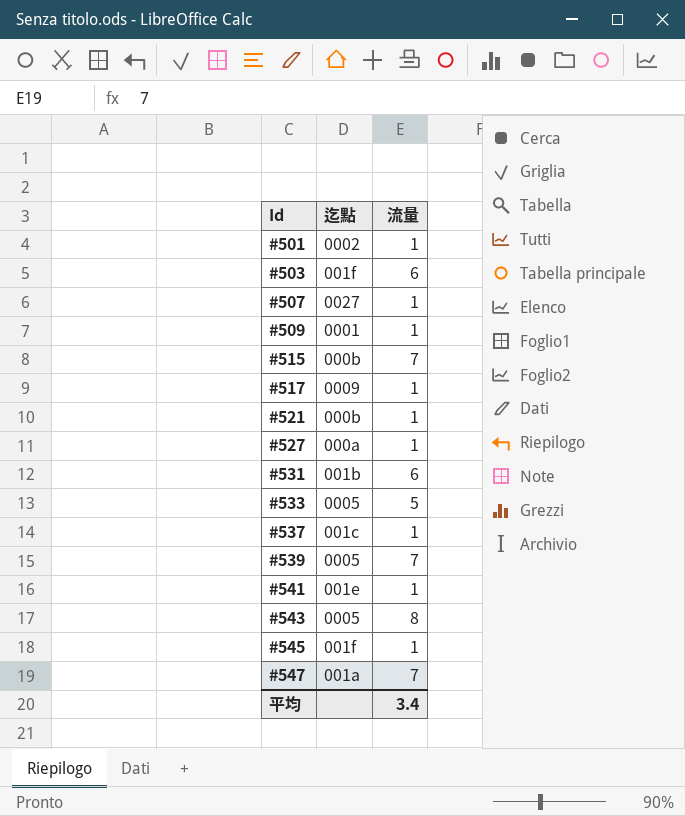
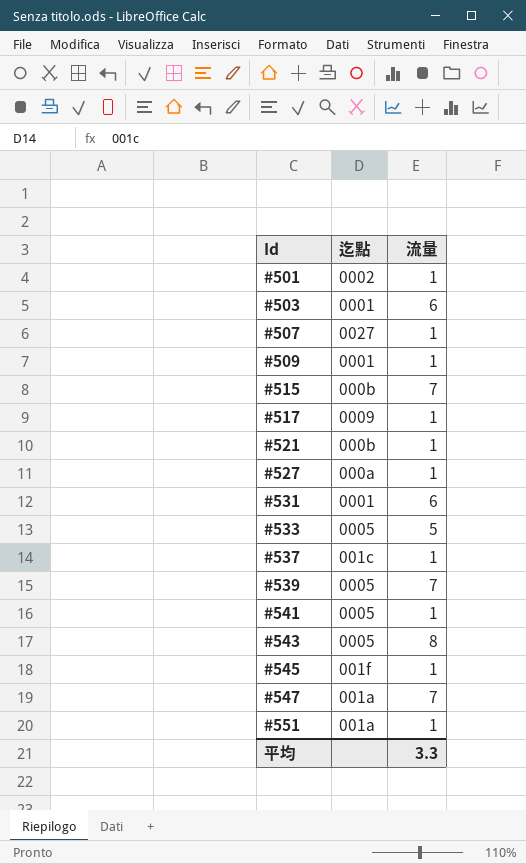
#503 | 迄點: 001f -> 0001
#531 | 迄點: 001b -> 0001
#541 | 迄點: 001e -> 0005
row #551: none -> 001a | 1
平均 | 流量: 3.4 -> 3.3

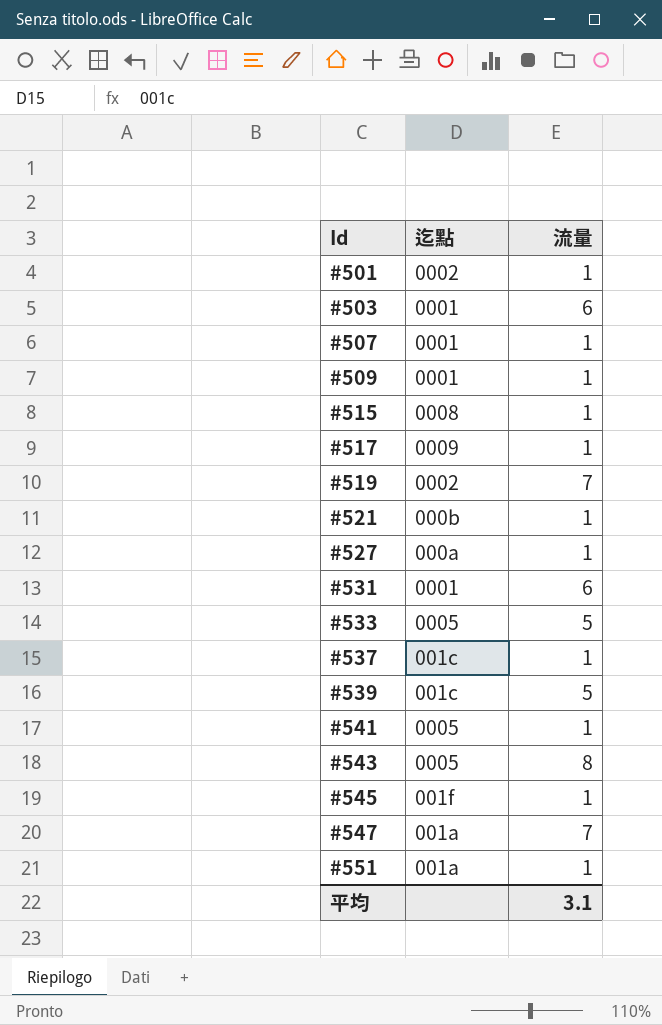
#507 | 迄點: 0027 -> 0001
#515 | 迄點: 000b -> 0008
#515 | 流量: 7 -> 1
row #519: none -> 0002 | 7
#539 | 迄點: 0005 -> 001c
#539 | 流量: 7 -> 5
平均 | 流量: 3.3 -> 3.1

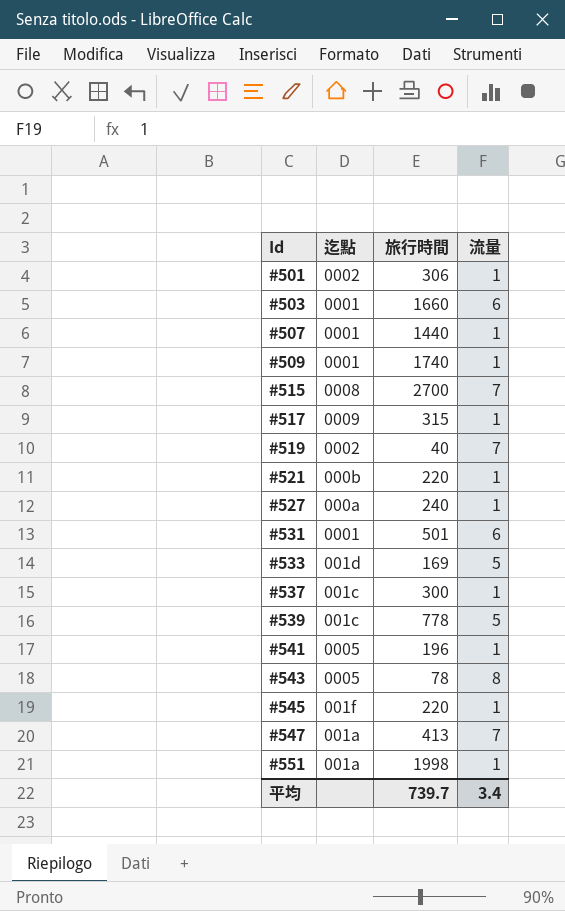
column 旅行時間 | position: none -> 3
#515 | 流量: 1 -> 7
#533 | 迄點: 0005 -> 001d
平均 | 流量: 3.1 -> 3.4

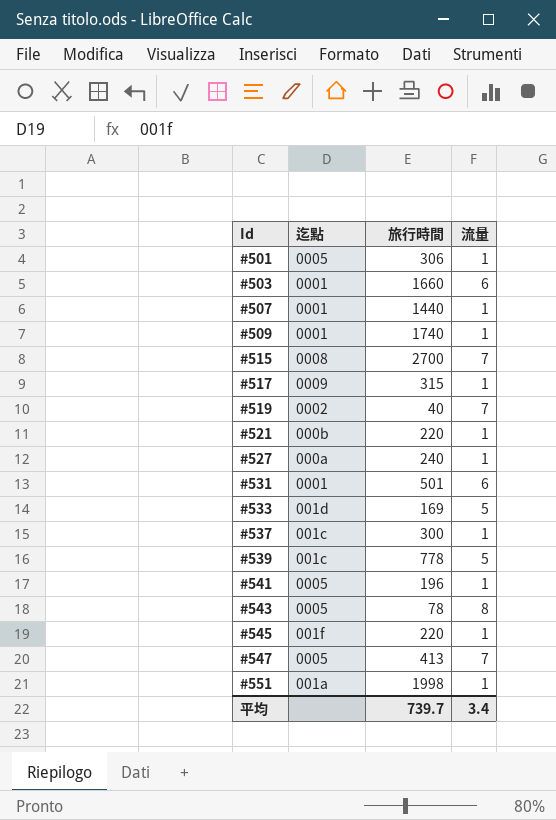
#501 | 迄點: 0002 -> 0005
#547 | 迄點: 001a -> 0005

